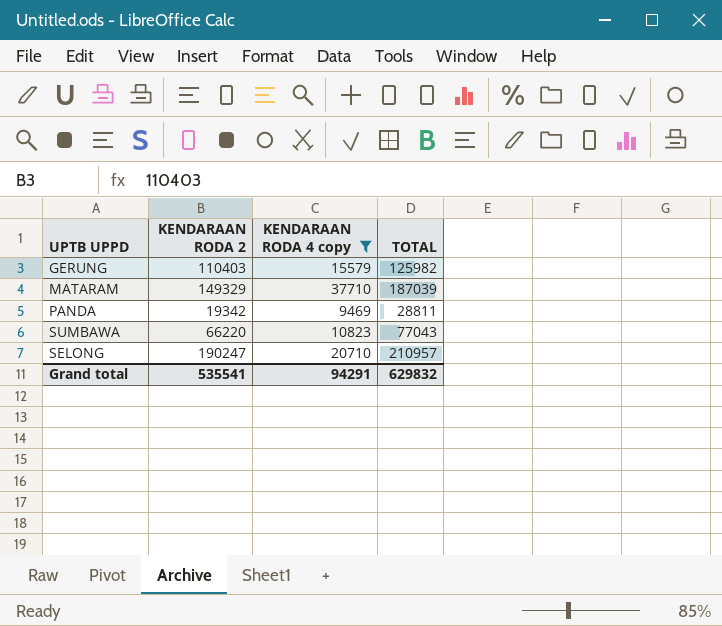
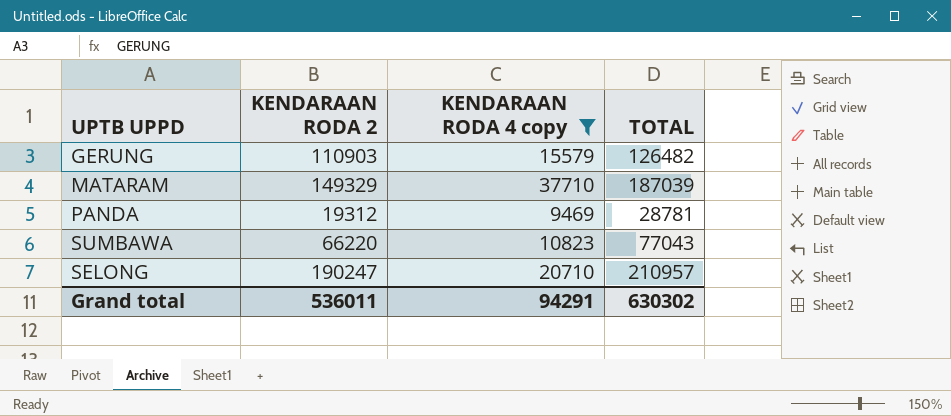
GERUNG | KENDARAAN RODA 2: 110403 -> 110903
GERUNG | TOTAL: 125982 -> 126482
PANDA | KENDARAAN RODA 2: 19342 -> 19312
PANDA | TOTAL: 28811 -> 28781
Grand total | KENDARAAN RODA 2: 535541 -> 536011
Grand total | TOTAL: 629832 -> 630302

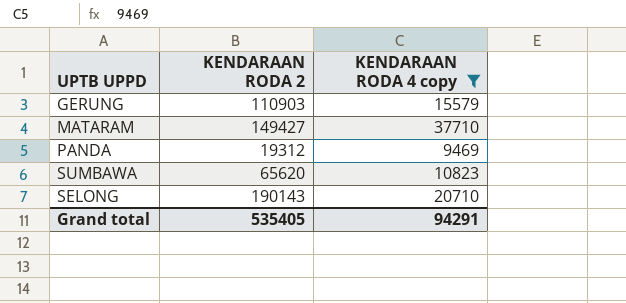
column TOTAL | formula: [KENDARAAN RODA 2] + [KENDARAAN RODA 4 copy] -> none
MATARAM | KENDARAAN RODA 2: 149329 -> 149427
SUMBAWA | KENDARAAN RODA 2: 66220 -> 65620
SELONG | KENDARAAN RODA 2: 190247 -> 190143
Grand total | KENDARAAN RODA 2: 536011 -> 535405

